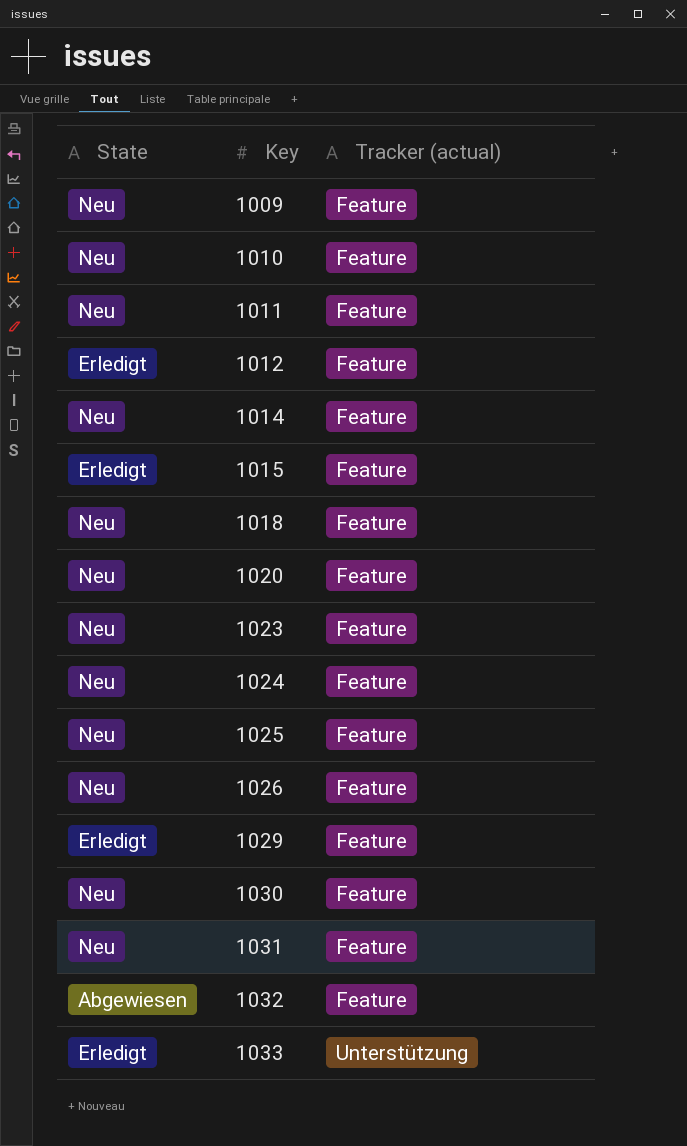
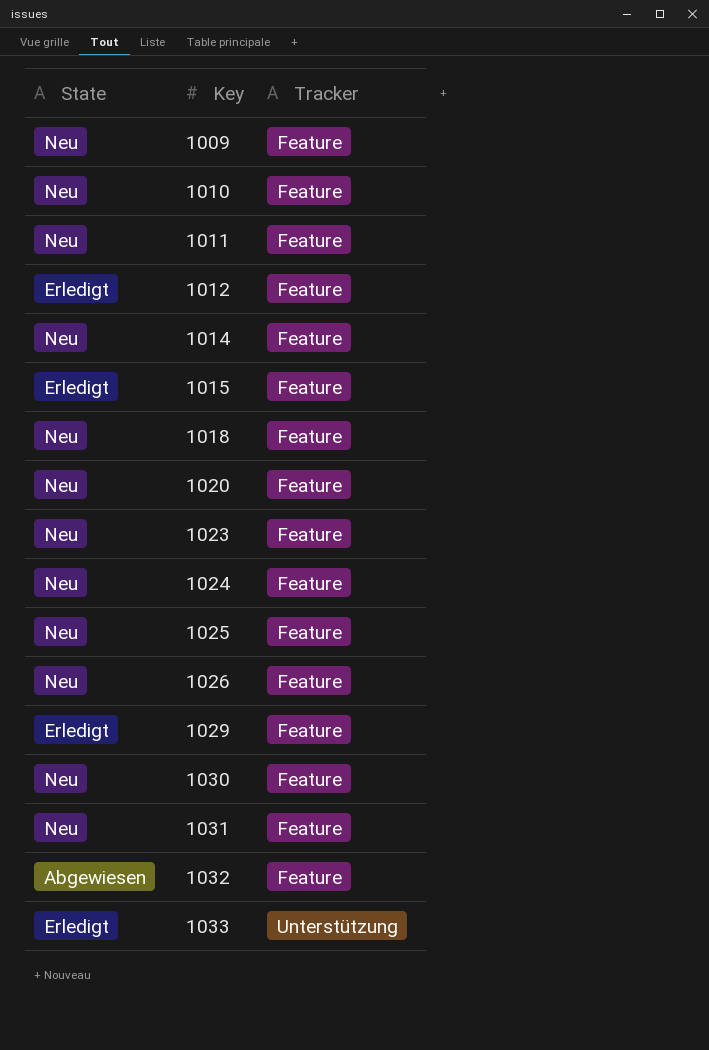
column name: Tracker (actual) -> Tracker

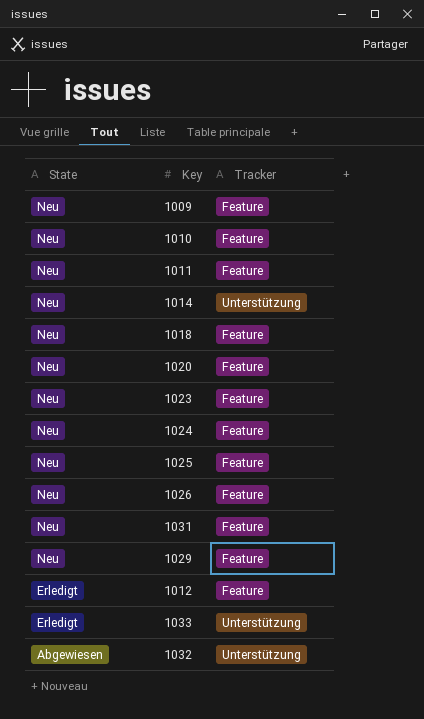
row order: Key ascending -> State descending
row 1015: Erledigt | Feature -> none
row 1030: Neu | Feature -> none
1014 | Tracker: Feature -> Unterstützung
1029 | State: Erledigt -> Neu
1032 | Tracker: Feature -> Unterstützung

